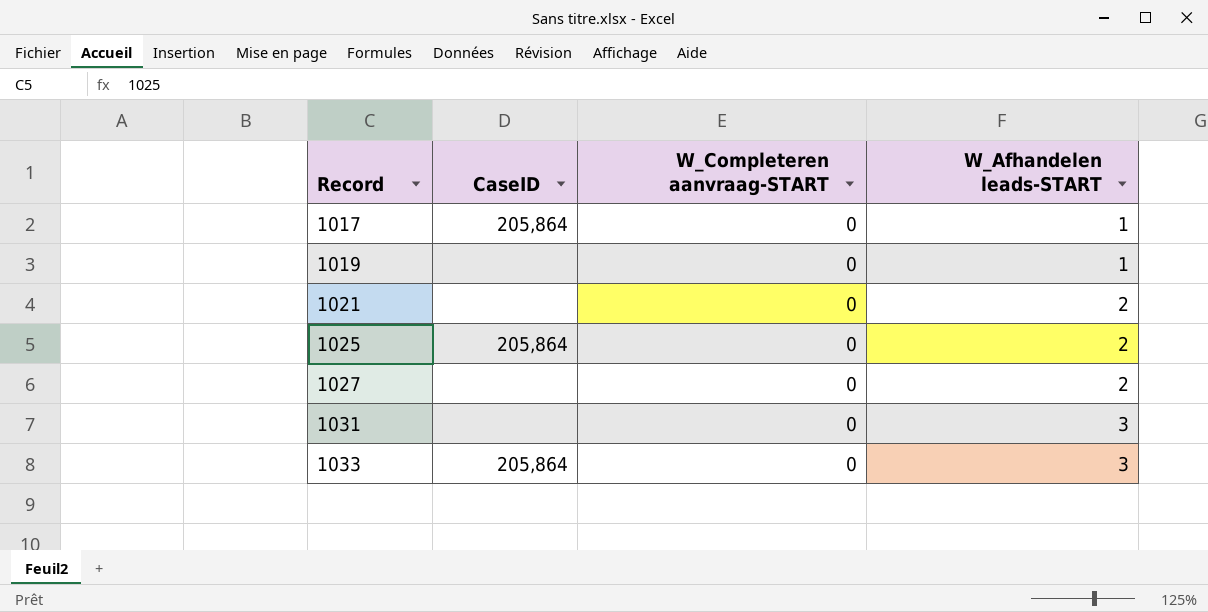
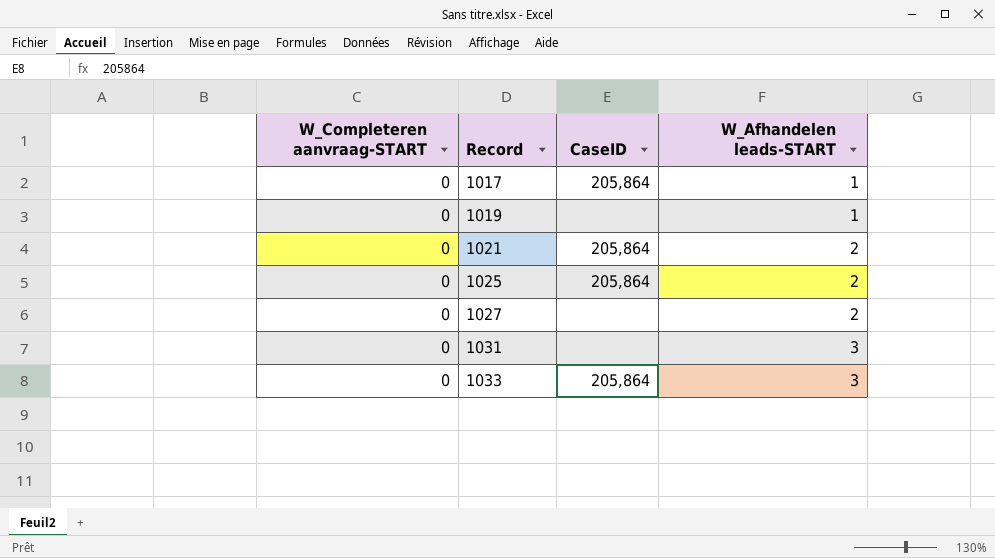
column W_Completeren aanvraag-START | position: 3 -> 1
1021 | CaseID: none -> 205,864

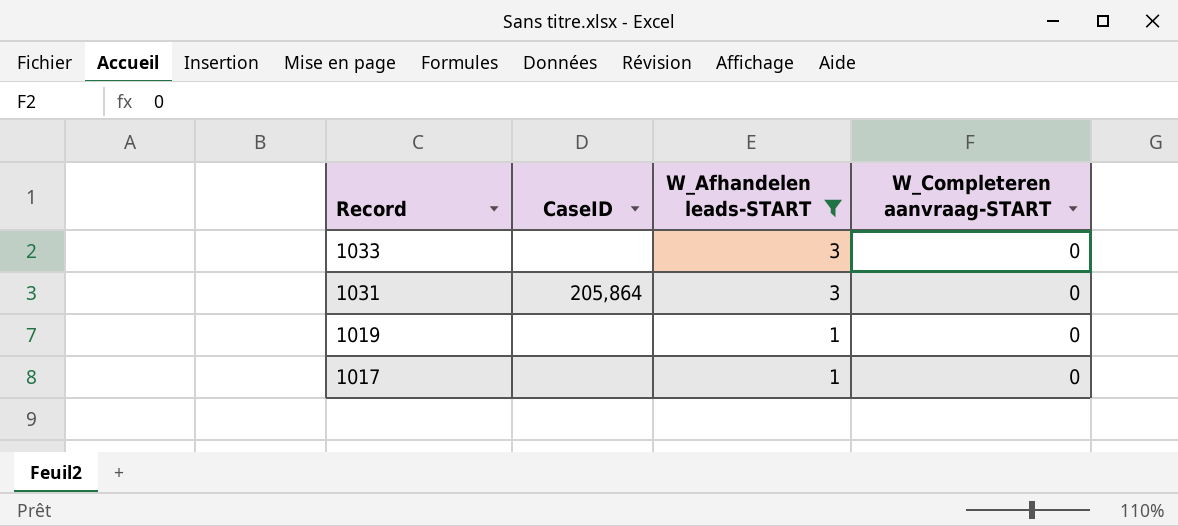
filter: none -> W_Afhandelen leads-START != 2
row order: Record ascending -> Record descending
column W_Completeren aanvraag-START | position: 1 -> 4
1033 | CaseID: 205,864 -> none
1031 | CaseID: none -> 205,864
1017 | CaseID: 205,864 -> none

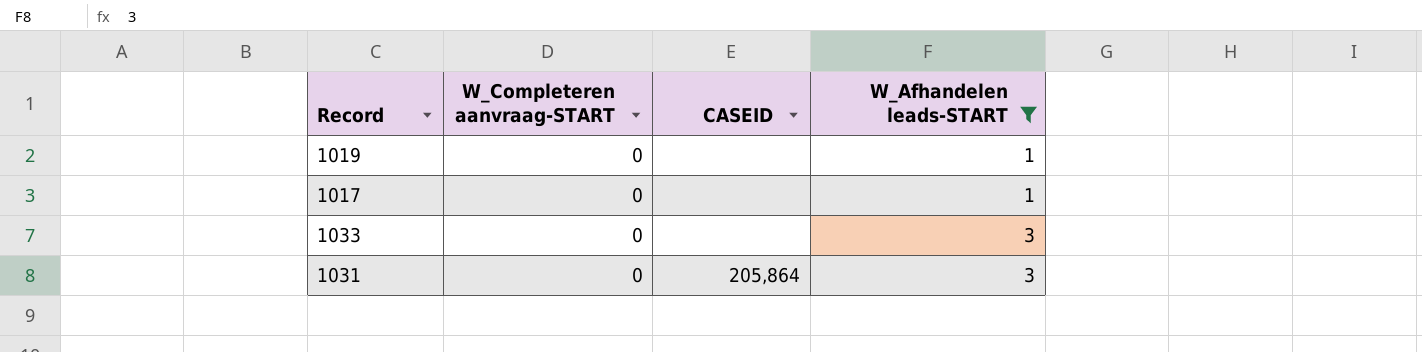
row order: Record descending -> W_Afhandelen leads-START ascending
column W_Completeren aanvraag-START | position: 4 -> 2
column name: CaseID -> CASEID

